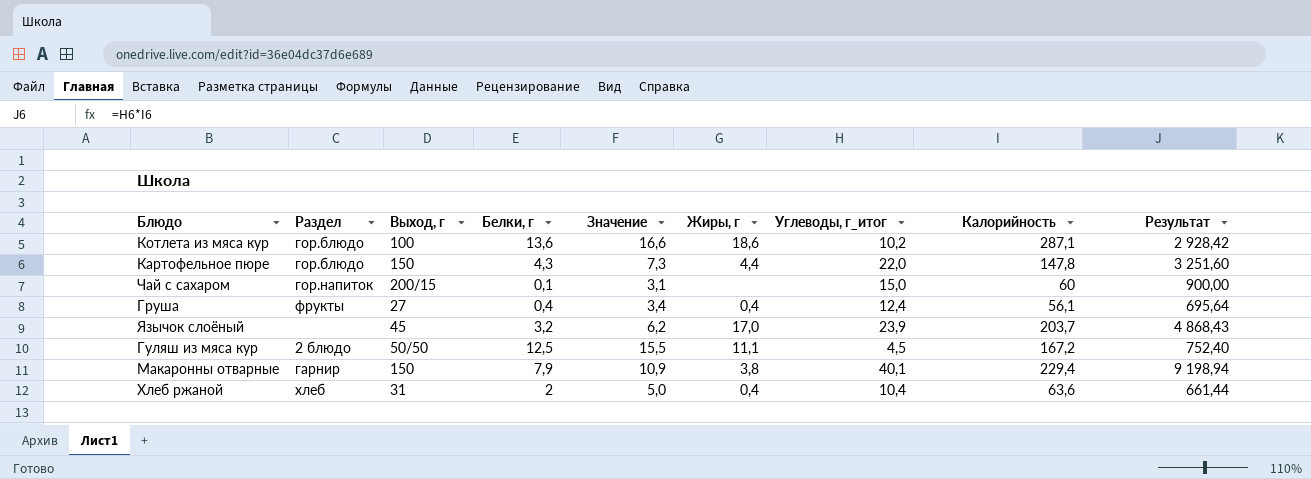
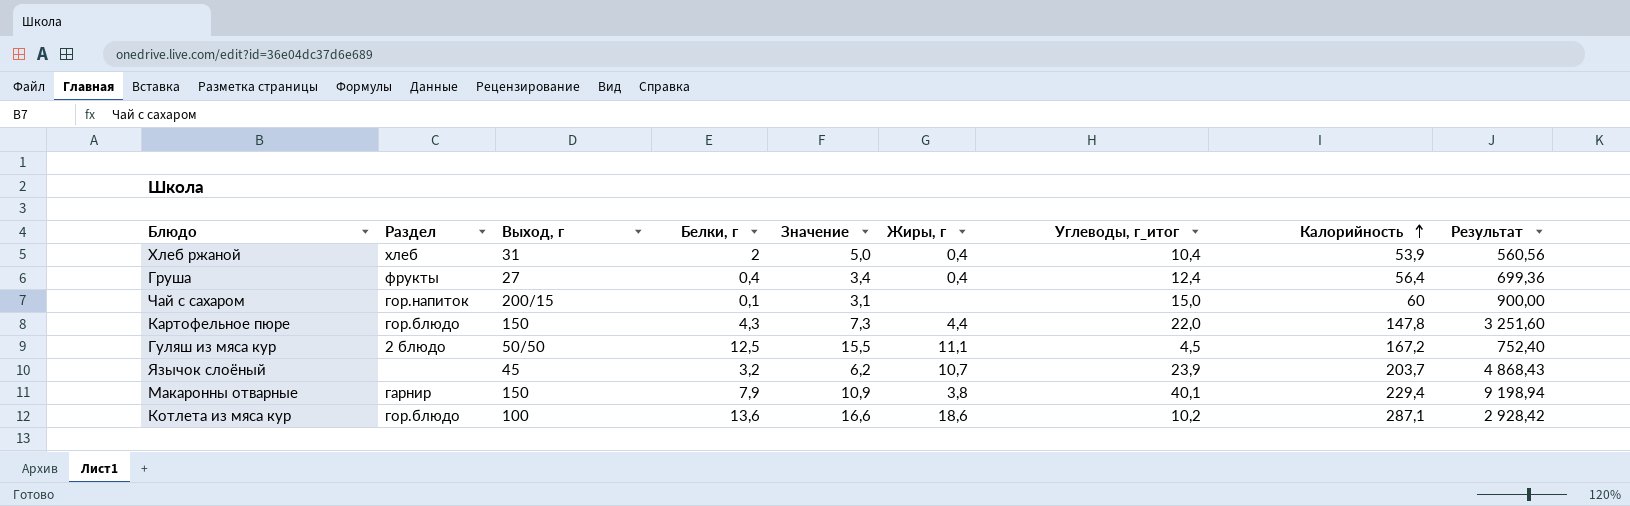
row order: none -> Калорийность ascending
Хлеб ржаной | Калорийность: 63,6 -> 53,9
Хлеб ржаной | Результат: 661,44 -> 560,56
Груша | Калорийность: 56,1 -> 56,4
Груша | Результат: 695,64 -> 699,36
Язычок слоёный | Жиры, г: 17,0 -> 10,7

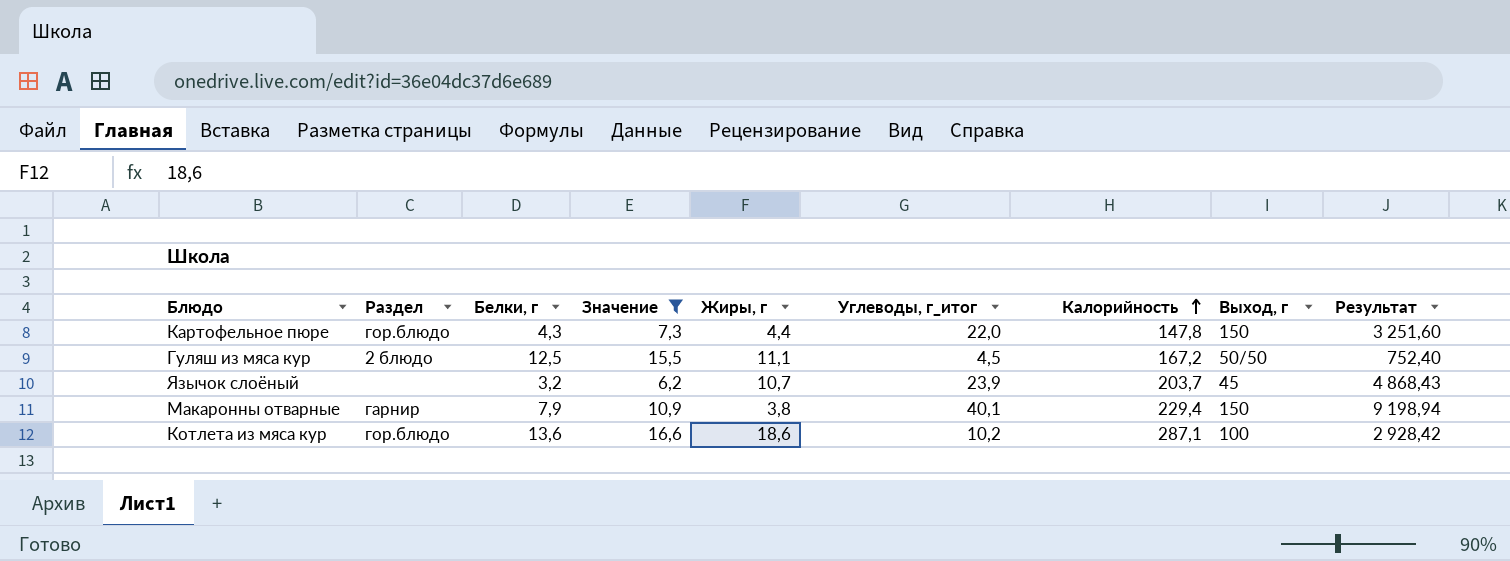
filter: none -> Значение >= 6,2
column Выход, г | position: 3 -> 8

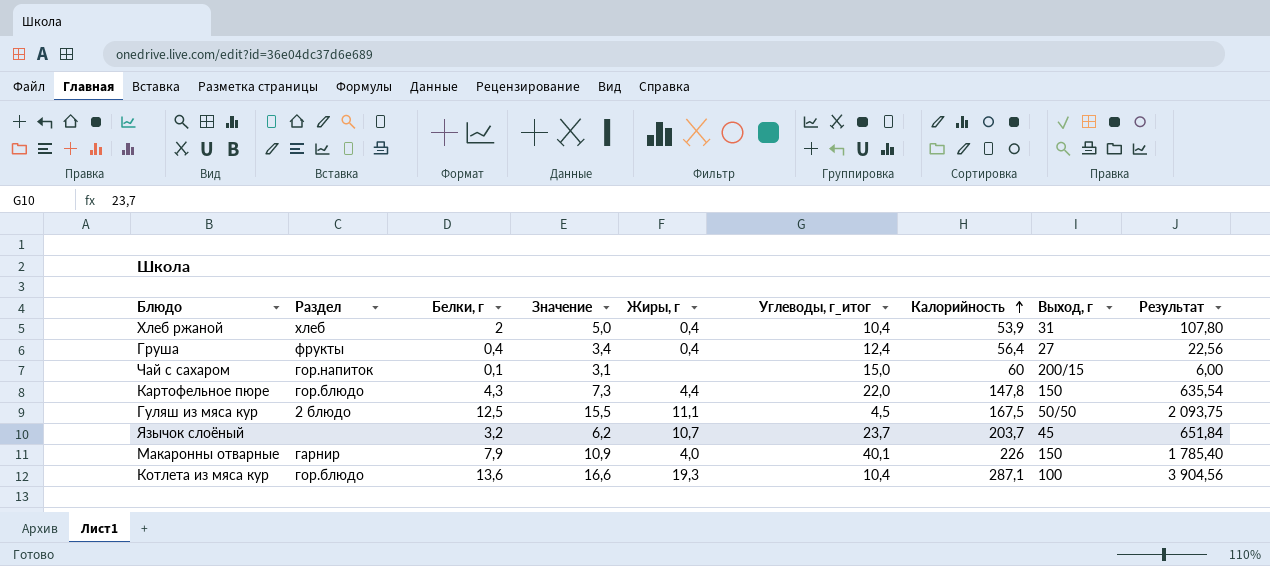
filter: Значение >= 6,2 -> none
column Результат | formula: [Углеводы, г_итог] * [Калорийность] -> [Белки, г] * [Калорийность]
Гуляш из мяса кур | Калорийность: 167,2 -> 167,5
Язычок слоёный | Углеводы, г_итог: 23,9 -> 23,7
Макаронны отварные | Жиры, г: 3,8 -> 4,0
Макаронны отварные | Калорийность: 229,4 -> 226
Котлета из мяса кур | Жиры, г: 18,6 -> 19,3
Котлета из мяса кур | Углеводы, г_итог: 10,2 -> 10,4

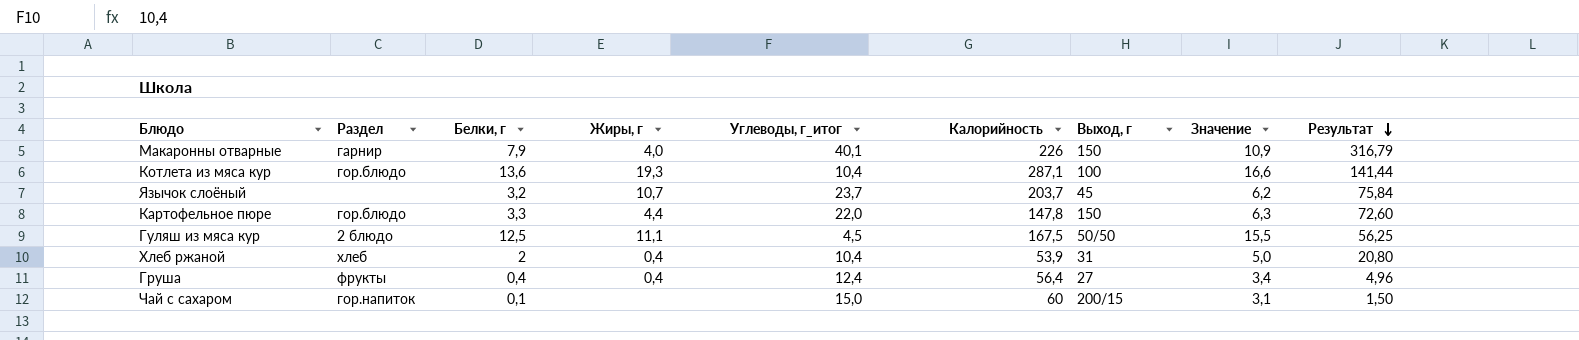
row order: Калорийность ascending -> Результат descending
column Значение | position: 4 -> 8
column Результат | formula: [Белки, г] * [Калорийность] -> [Белки, г] * [Углеводы, г_итог]
Картофельное пюре | Белки, г: 4,3 -> 3,3
Картофельное пюре | Значение: 7,3 -> 6,3

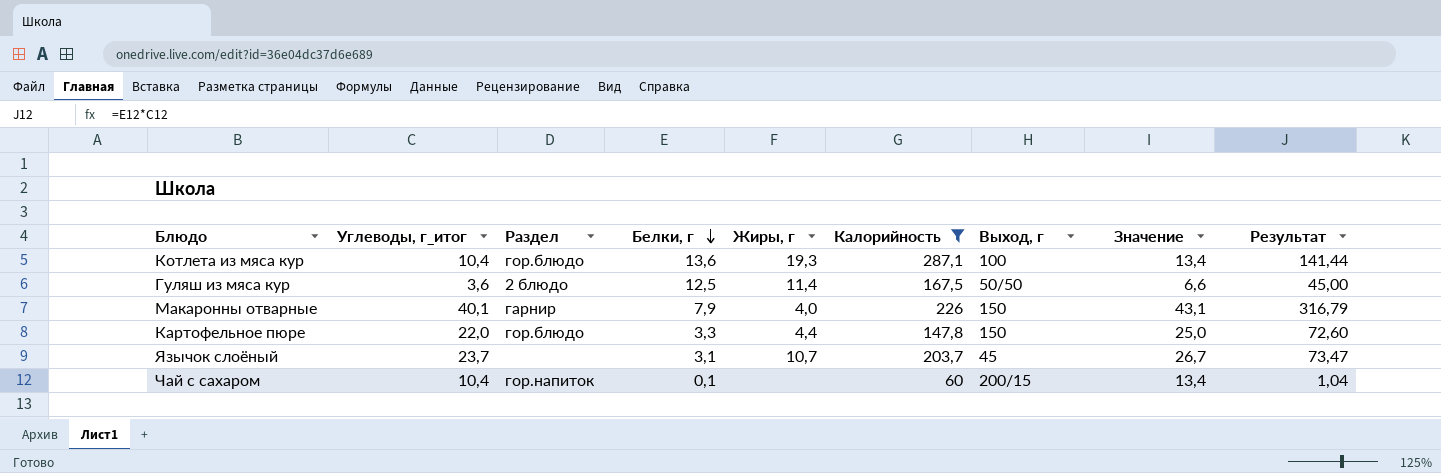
filter: none -> Калорийность >= 60
row order: Результат descending -> Белки, г descending
column Углеводы, г_итог | position: 5 -> 2
column Значение | formula: [Белки, г] + 3 -> [Углеводы, г_итог] + 3
Гуляш из мяса кур | Углеводы, г_итог: 4,5 -> 3,6
Гуляш из мяса кур | Жиры, г: 11,1 -> 11,4
Гуляш из мяса кур | Результат: 56,25 -> 45,00
Язычок слоёный | Белки, г: 3,2 -> 3,1
Язычок слоёный | Результат: 75,84 -> 73,47
Чай с сахаром | Углеводы, г_итог: 15,0 -> 10,4
Чай с сахаром | Результат: 1,50 -> 1,04

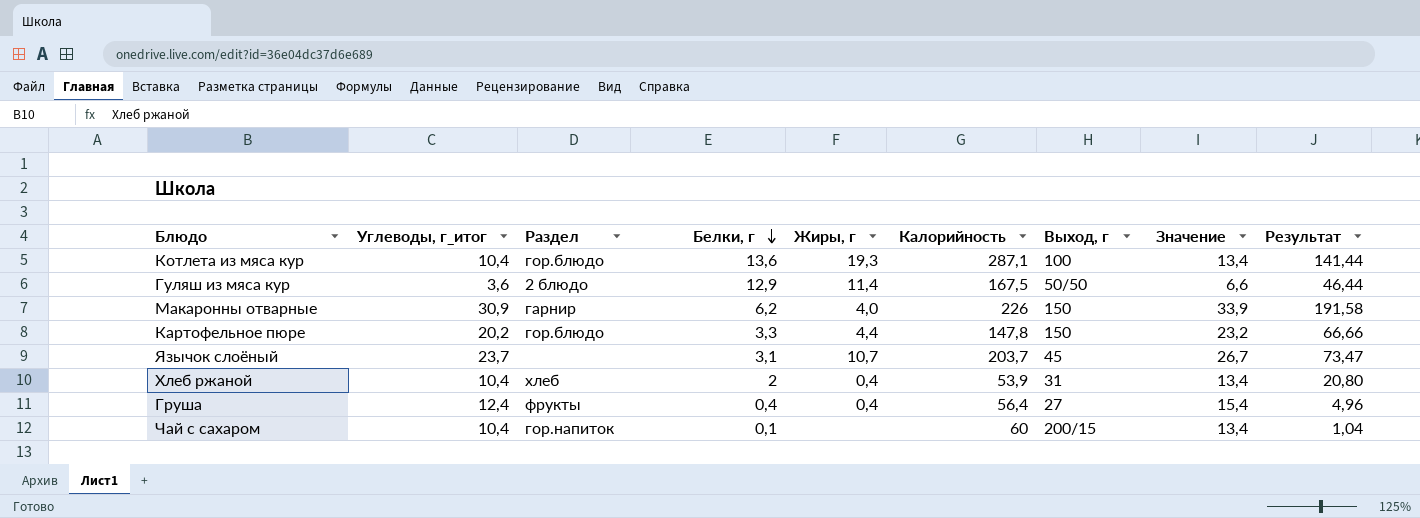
filter: Калорийность >= 60 -> none
Гуляш из мяса кур | Белки, г: 12,5 -> 12,9
Гуляш из мяса кур | Результат: 45,00 -> 46,44
Макаронны отварные | Углеводы, г_итог: 40,1 -> 30,9
Макаронны отварные | Белки, г: 7,9 -> 6,2
Макаронны отварные | Значение: 43,1 -> 33,9
Макаронны отварные | Результат: 316,79 -> 191,58
Картофельное пюре | Углеводы, г_итог: 22,0 -> 20,2
Картофельное пюре | Значение: 25,0 -> 23,2
Картофельное пюре | Результат: 72,60 -> 66,66

